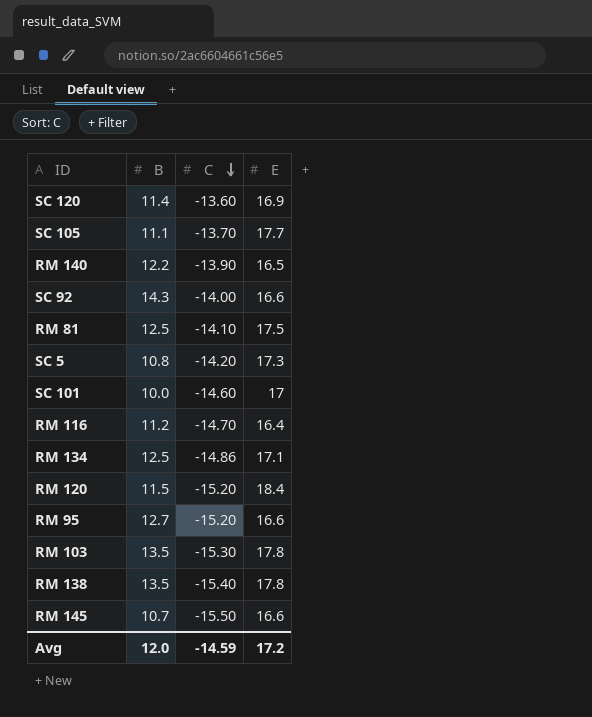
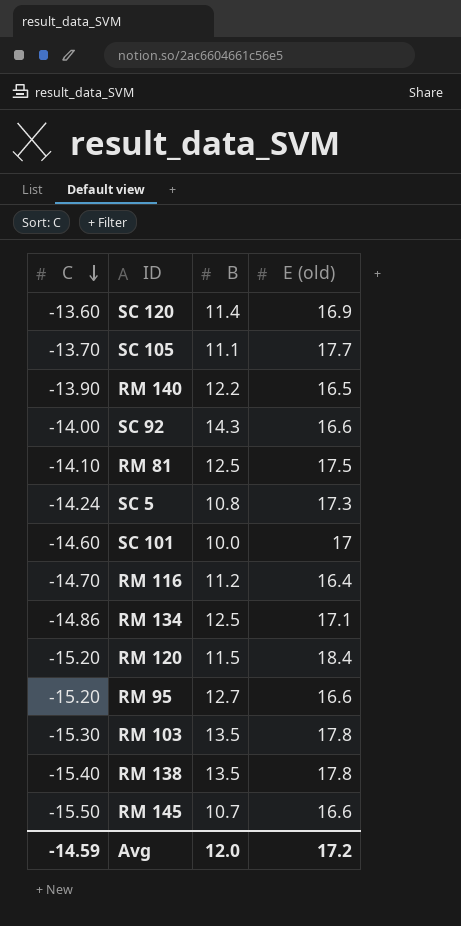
column C | position: 3 -> 1
column name: E -> E (old)
SC 5 | C: -14.20 -> -14.24

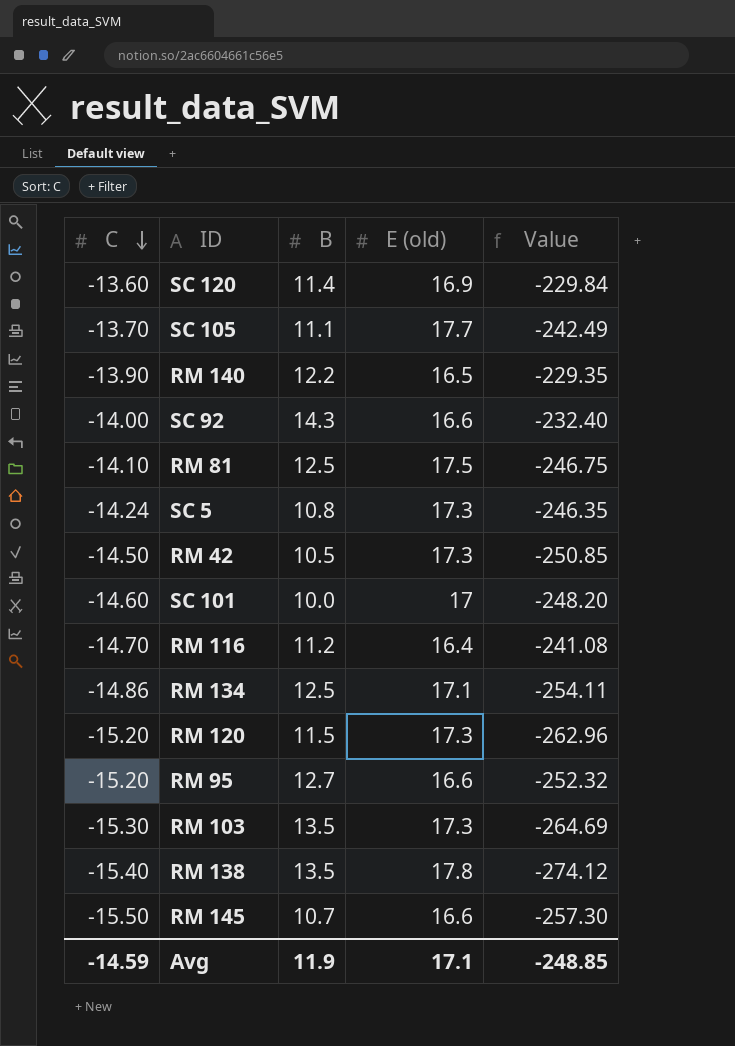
column Value | formula: none -> [C] * [E (old)]
row RM 42: none -> -14.50 | 10.5 | 17.3 | -250.85
RM 120 | E (old): 18.4 -> 17.3
RM 103 | E (old): 17.8 -> 17.3
Avg | B: 12.0 -> 11.9
Avg | E (old): 17.2 -> 17.1

